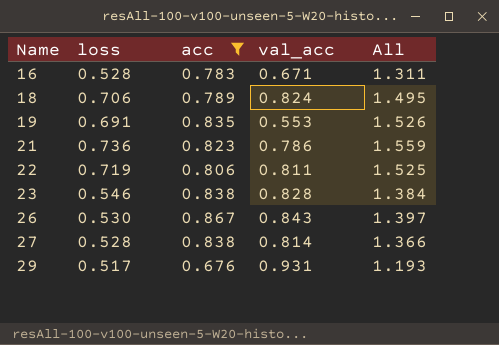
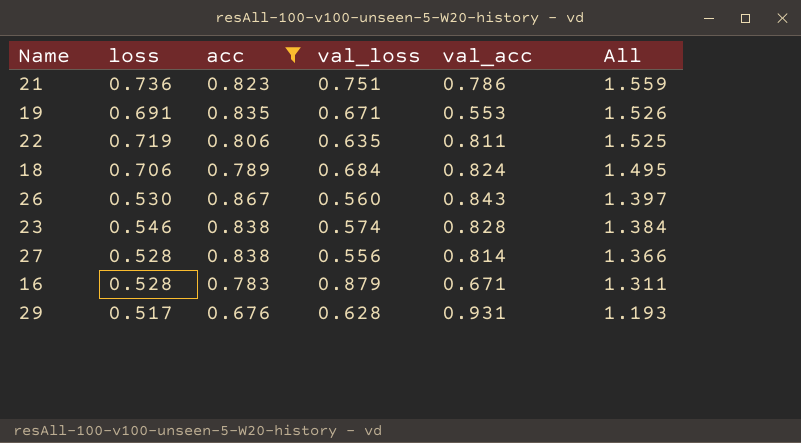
row order: Name ascending -> All descending
column val_loss | position: none -> 4

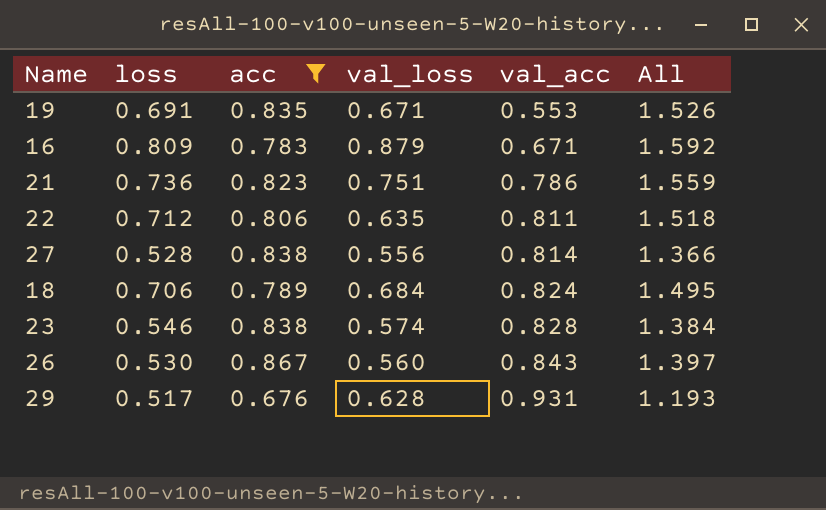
row order: All descending -> val_acc ascending
16 | loss: 0.528 -> 0.809
16 | All: 1.311 -> 1.592
22 | loss: 0.719 -> 0.712
22 | All: 1.525 -> 1.518

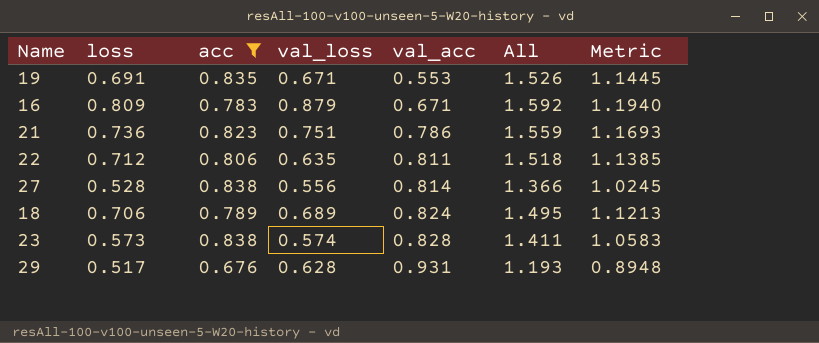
column Metric | formula: none -> [All] * 0.75
row 26: 0.530 | 0.867 | 0.560 | 0.843 | 1.397 -> none
18 | val_loss: 0.684 -> 0.689
23 | loss: 0.546 -> 0.573
23 | All: 1.384 -> 1.411

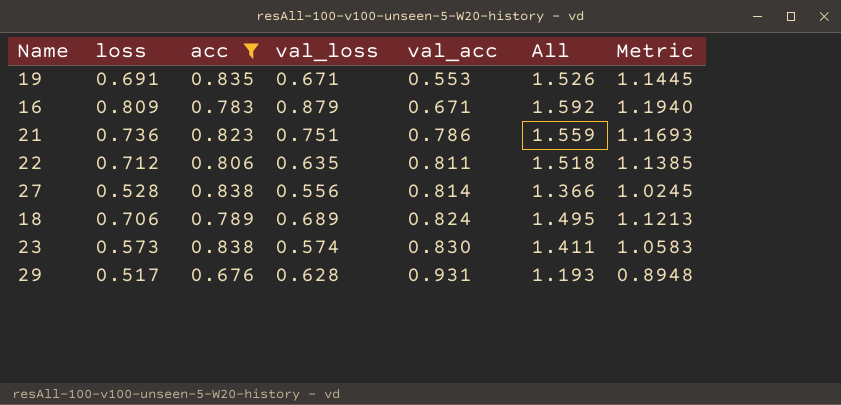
23 | val_acc: 0.828 -> 0.830

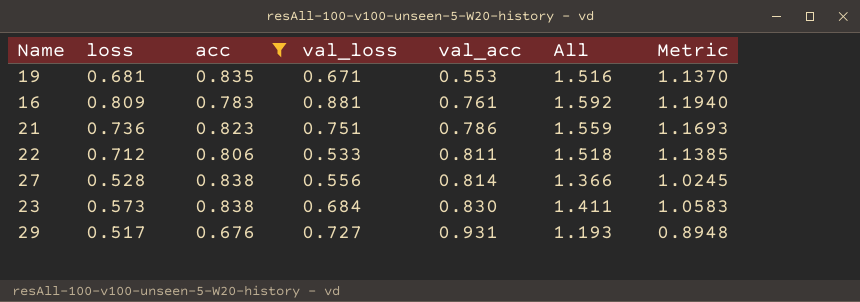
row 18: 0.706 | 0.789 | 0.689 | 0.824 | 1.495 | 1.1213 -> none
19 | loss: 0.691 -> 0.681
19 | All: 1.526 -> 1.516
19 | Metric: 1.1445 -> 1.1370
16 | val_loss: 0.879 -> 0.881
16 | val_acc: 0.671 -> 0.761
22 | val_loss: 0.635 -> 0.533
23 | val_loss: 0.574 -> 0.684
29 | val_loss: 0.628 -> 0.727

